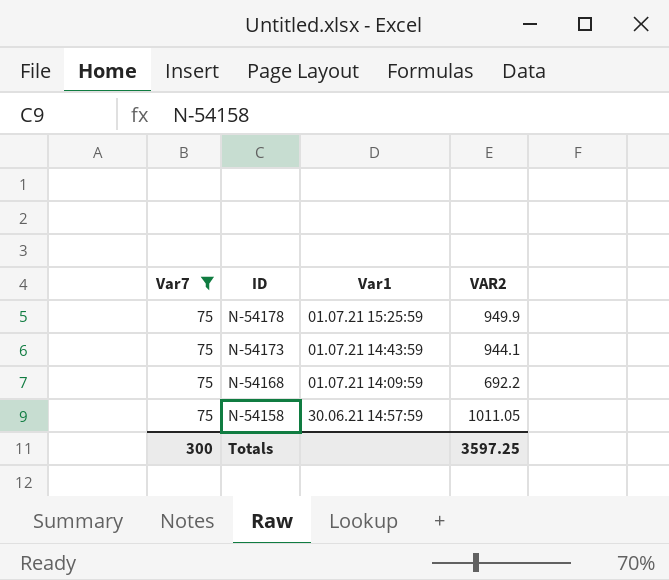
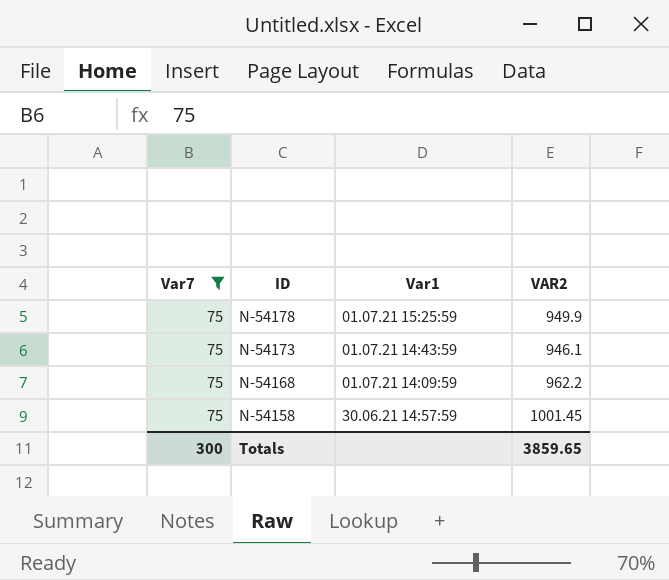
N-54173 | VAR2: 944.1 -> 946.1
N-54168 | VAR2: 692.2 -> 962.2
N-54158 | VAR2: 1011.05 -> 1001.45
Totals | VAR2: 3597.25 -> 3859.65

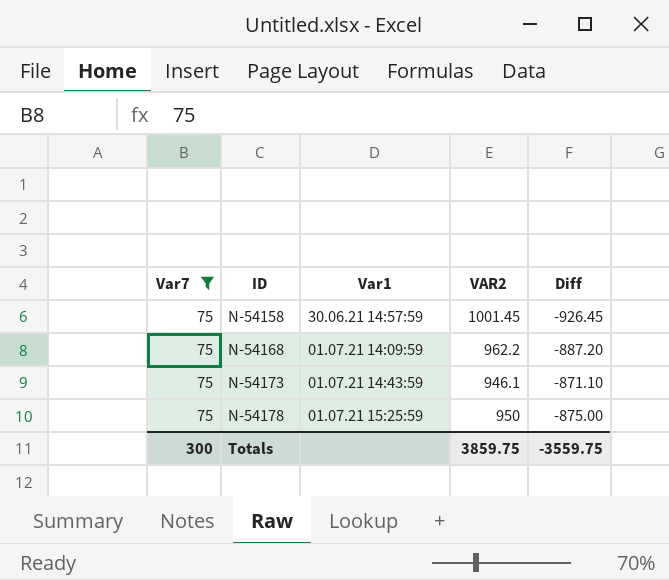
row order: ID descending -> ID ascending
column Diff | formula: none -> [Var7] - [VAR2]
N-54178 | VAR2: 949.9 -> 950
Totals | VAR2: 3859.65 -> 3859.75

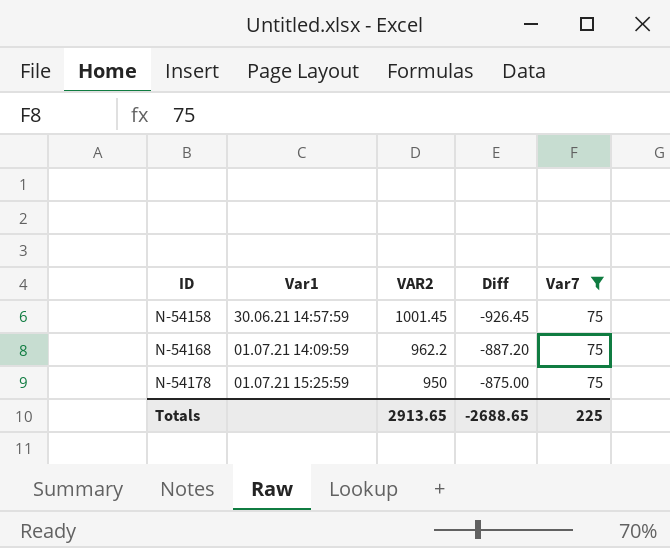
column Var7 | position: 1 -> 5
row N-54173: 75 | 01.07.21 14:43:59 | 946.1 | -871.10 -> none
Totals | VAR2: 3859.75 -> 2913.65
Totals | Diff: -3559.75 -> -2688.65
Totals | Var7: 300 -> 225

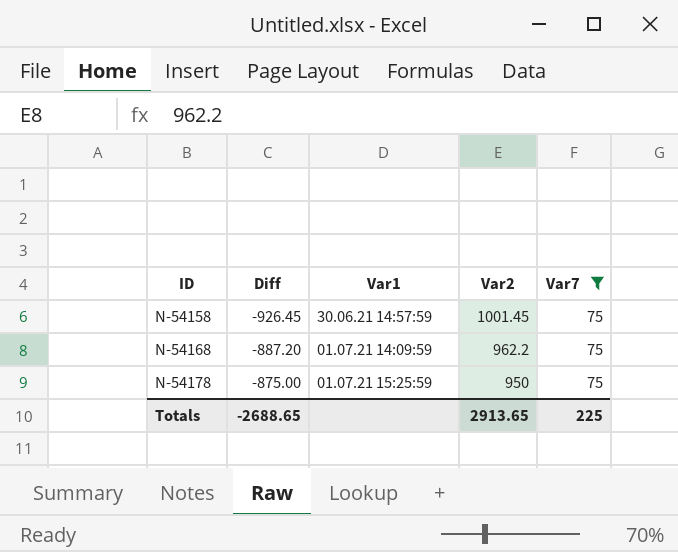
column Diff | position: 4 -> 2
column name: VAR2 -> Var2

